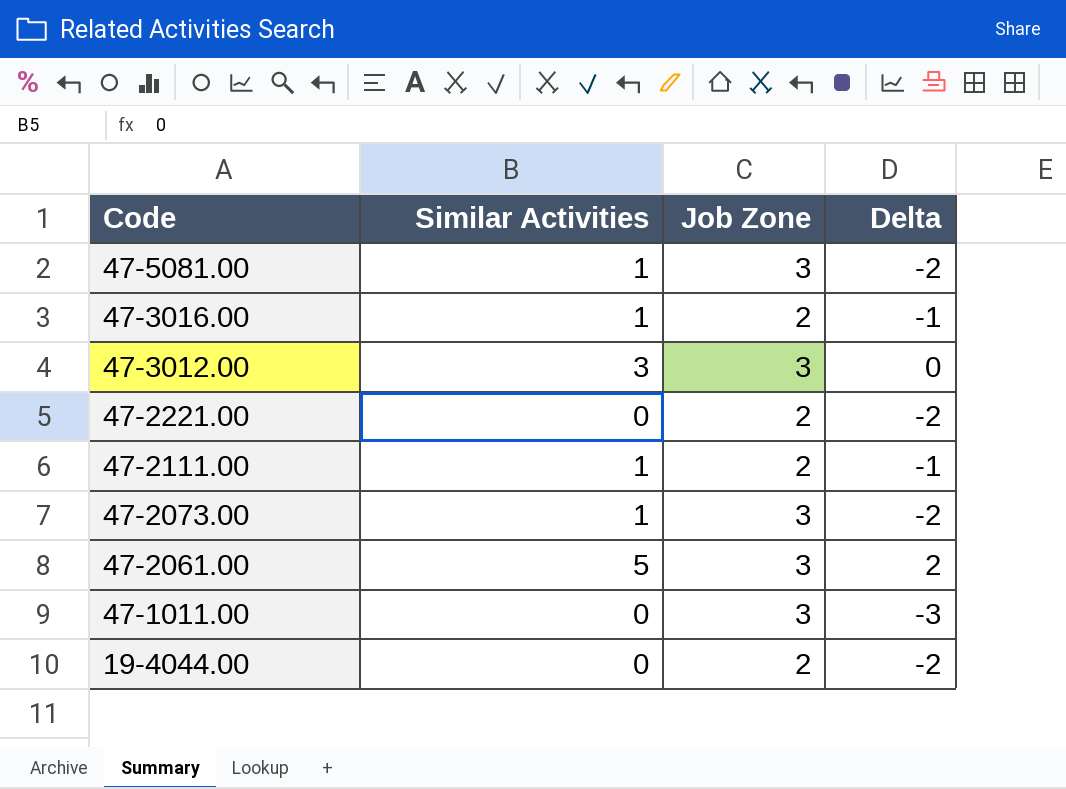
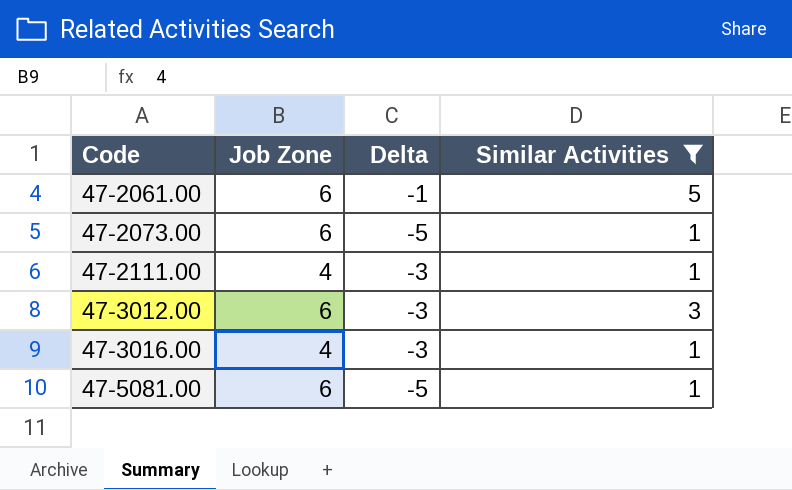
filter: none -> Similar Activities != 0
row order: Code descending -> Code ascending
column Similar Activities | position: 2 -> 4
47-2061.00 | Job Zone: 3 -> 6
47-2061.00 | Delta: 2 -> -1
47-2073.00 | Job Zone: 3 -> 6
47-2073.00 | Delta: -2 -> -5
47-2111.00 | Job Zone: 2 -> 4
47-2111.00 | Delta: -1 -> -3
47-3012.00 | Job Zone: 3 -> 6
47-3012.00 | Delta: 0 -> -3
47-3016.00 | Job Zone: 2 -> 4
47-3016.00 | Delta: -1 -> -3
47-5081.00 | Job Zone: 3 -> 6
47-5081.00 | Delta: -2 -> -5

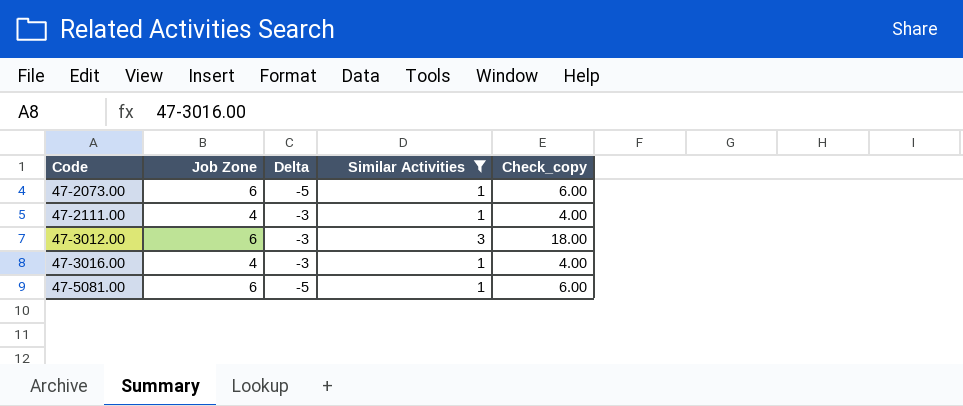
column Check_copy | formula: none -> [Job Zone] * [Similar Activities]
row 47-2061.00: 6 | -1 | 5 -> none

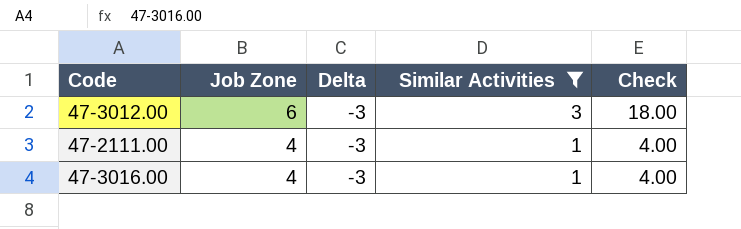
row order: Code ascending -> Job Zone descending
column name: Check_copy -> Check
row 47-2073.00: 6 | -5 | 1 | 6.00 -> none
row 47-5081.00: 6 | -5 | 1 | 6.00 -> none

